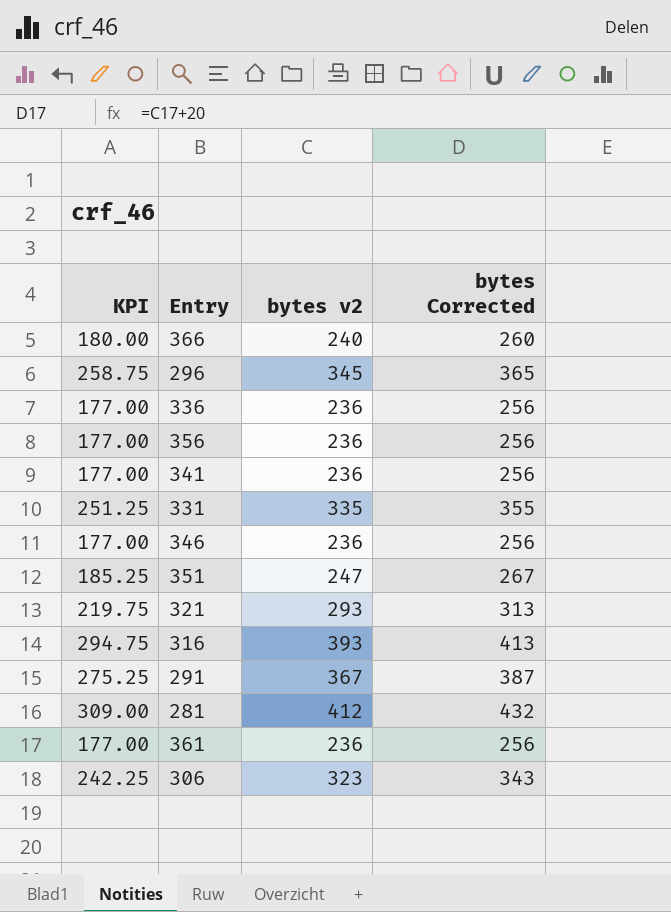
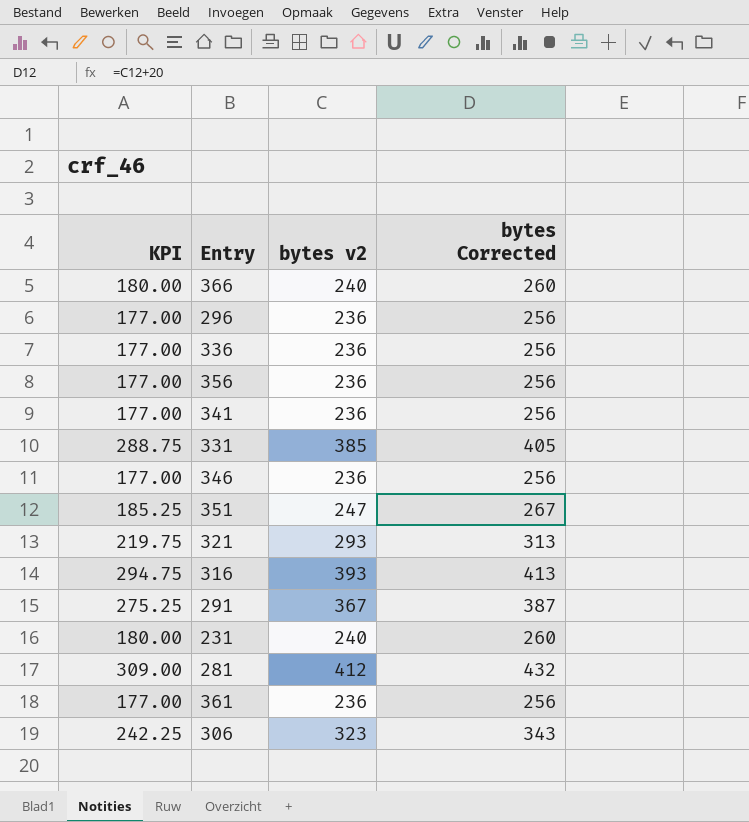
296 | KPI: 258.75 -> 177.00
296 | bytes v2: 345 -> 236
296 | bytes Corrected: 365 -> 256
331 | KPI: 251.25 -> 288.75
331 | bytes v2: 335 -> 385
331 | bytes Corrected: 355 -> 405
row 231: none -> 180.00 | 240 | 260

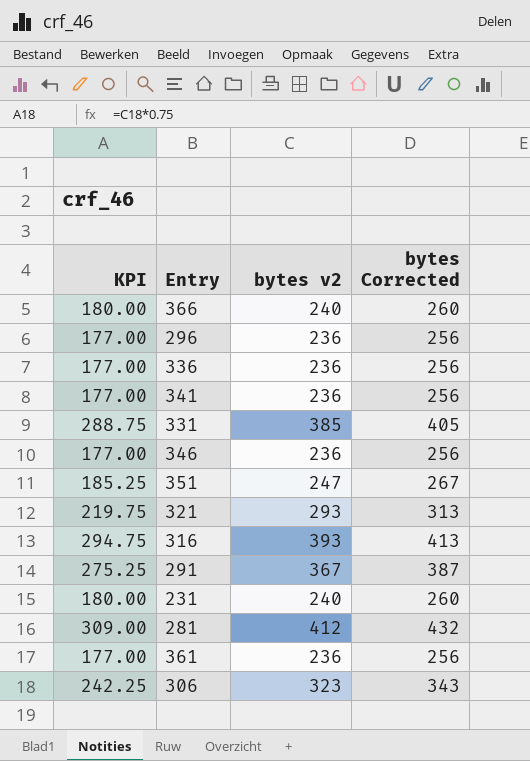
row 356: 177.00 | 236 | 256 -> none

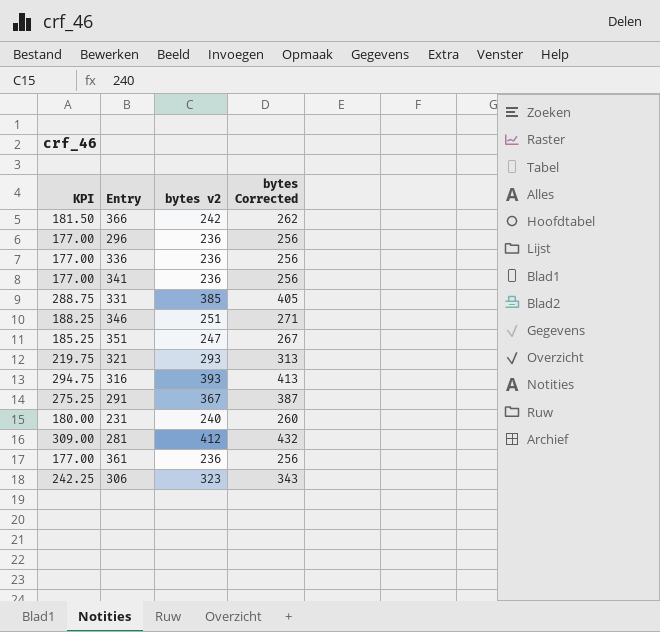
366 | KPI: 180.00 -> 181.50
366 | bytes v2: 240 -> 242
366 | bytes Corrected: 260 -> 262
346 | KPI: 177.00 -> 188.25
346 | bytes v2: 236 -> 251
346 | bytes Corrected: 256 -> 271

